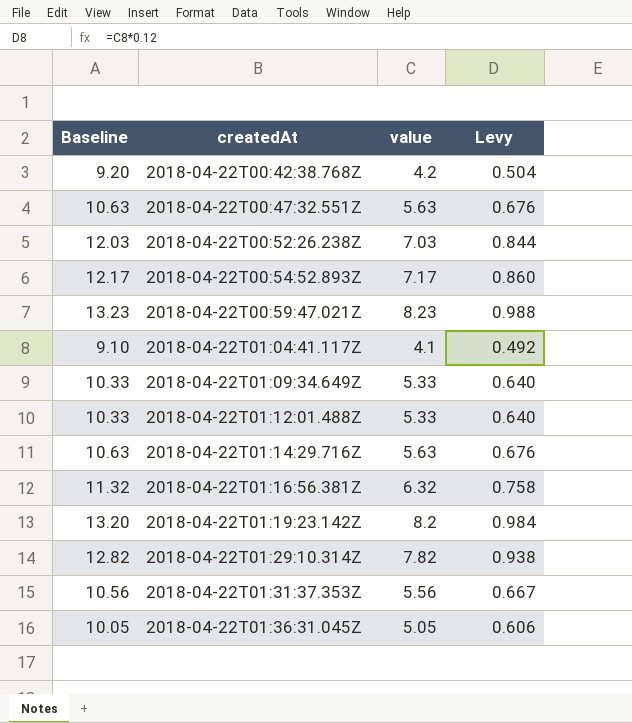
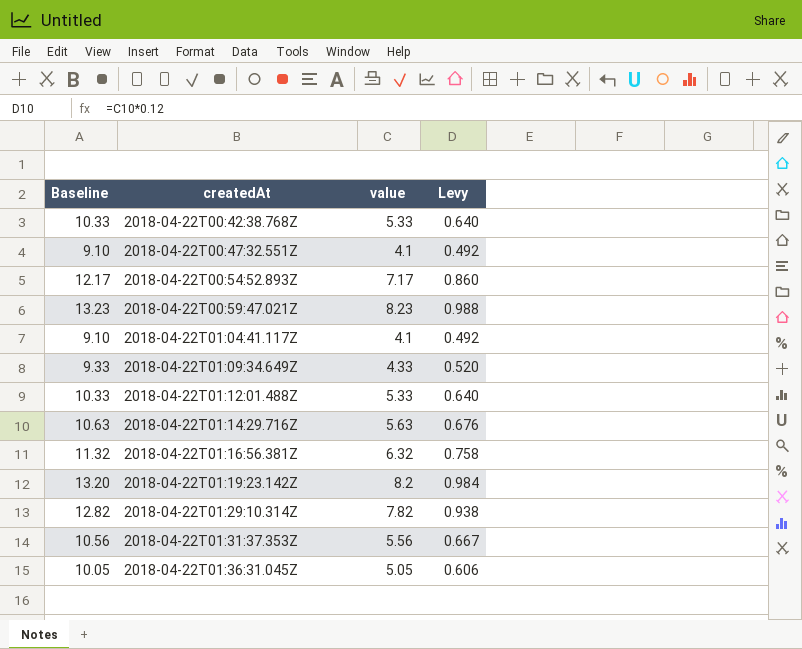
row 2018-04-22T00:52:26.238Z: 12.03 | 7.03 | 0.844 -> none
2018-04-22T00:42:38.768Z | Baseline: 9.20 -> 10.33
2018-04-22T00:42:38.768Z | value: 4.2 -> 5.33
2018-04-22T00:42:38.768Z | Levy: 0.504 -> 0.640
2018-04-22T00:47:32.551Z | Baseline: 10.63 -> 9.10
2018-04-22T00:47:32.551Z | value: 5.63 -> 4.1
2018-04-22T00:47:32.551Z | Levy: 0.676 -> 0.492
2018-04-22T01:09:34.649Z | Baseline: 10.33 -> 9.33
2018-04-22T01:09:34.649Z | value: 5.33 -> 4.33
2018-04-22T01:09:34.649Z | Levy: 0.640 -> 0.520

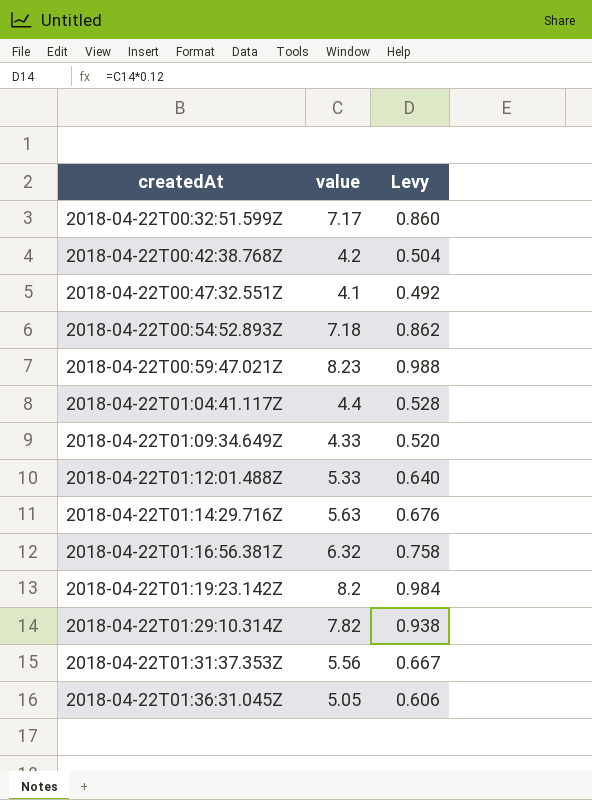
column Baseline | formula: [value] + 5 -> none
row 2018-04-22T00:32:51.599Z: none -> 7.17 | 0.860
2018-04-22T00:42:38.768Z | value: 5.33 -> 4.2
2018-04-22T00:42:38.768Z | Levy: 0.640 -> 0.504
2018-04-22T00:54:52.893Z | value: 7.17 -> 7.18
2018-04-22T00:54:52.893Z | Levy: 0.860 -> 0.862
2018-04-22T01:04:41.117Z | value: 4.1 -> 4.4
2018-04-22T01:04:41.117Z | Levy: 0.492 -> 0.528

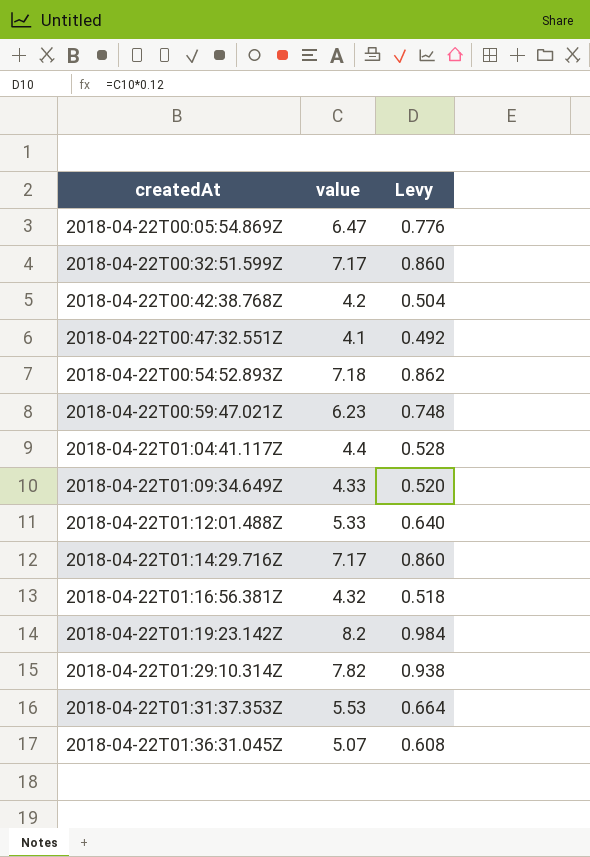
row 2018-04-22T00:05:54.869Z: none -> 6.47 | 0.776
2018-04-22T00:59:47.021Z | value: 8.23 -> 6.23
2018-04-22T00:59:47.021Z | Levy: 0.988 -> 0.748
2018-04-22T01:14:29.716Z | value: 5.63 -> 7.17
2018-04-22T01:14:29.716Z | Levy: 0.676 -> 0.860
2018-04-22T01:16:56.381Z | value: 6.32 -> 4.32
2018-04-22T01:16:56.381Z | Levy: 0.758 -> 0.518
2018-04-22T01:31:37.353Z | value: 5.56 -> 5.53
2018-04-22T01:31:37.353Z | Levy: 0.667 -> 0.664
2018-04-22T01:36:31.045Z | value: 5.05 -> 5.07
2018-04-22T01:36:31.045Z | Levy: 0.606 -> 0.608

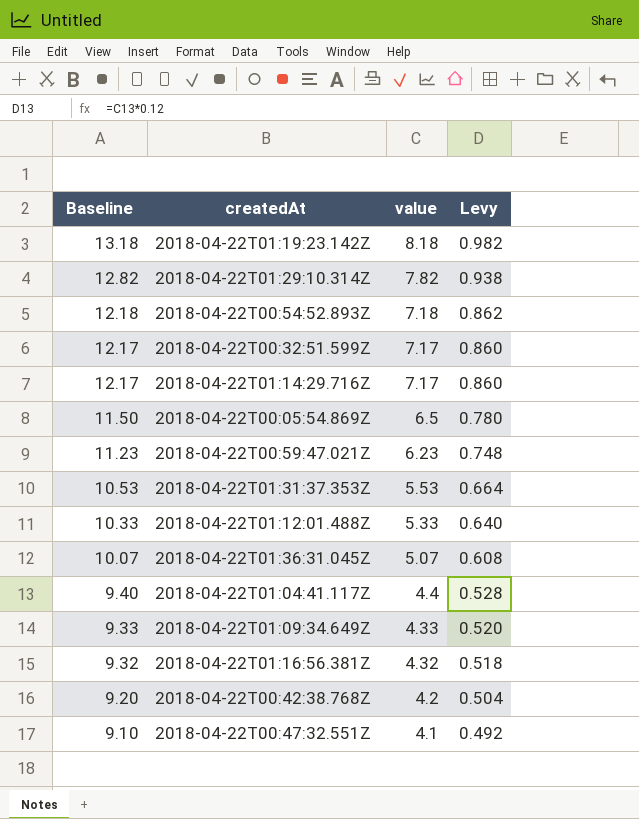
row order: createdAt ascending -> Baseline descending
column Baseline | formula: none -> [value] + 5
2018-04-22T01:19:23.142Z | value: 8.2 -> 8.18
2018-04-22T01:19:23.142Z | Levy: 0.984 -> 0.982
2018-04-22T00:05:54.869Z | value: 6.47 -> 6.5
2018-04-22T00:05:54.869Z | Levy: 0.776 -> 0.780

